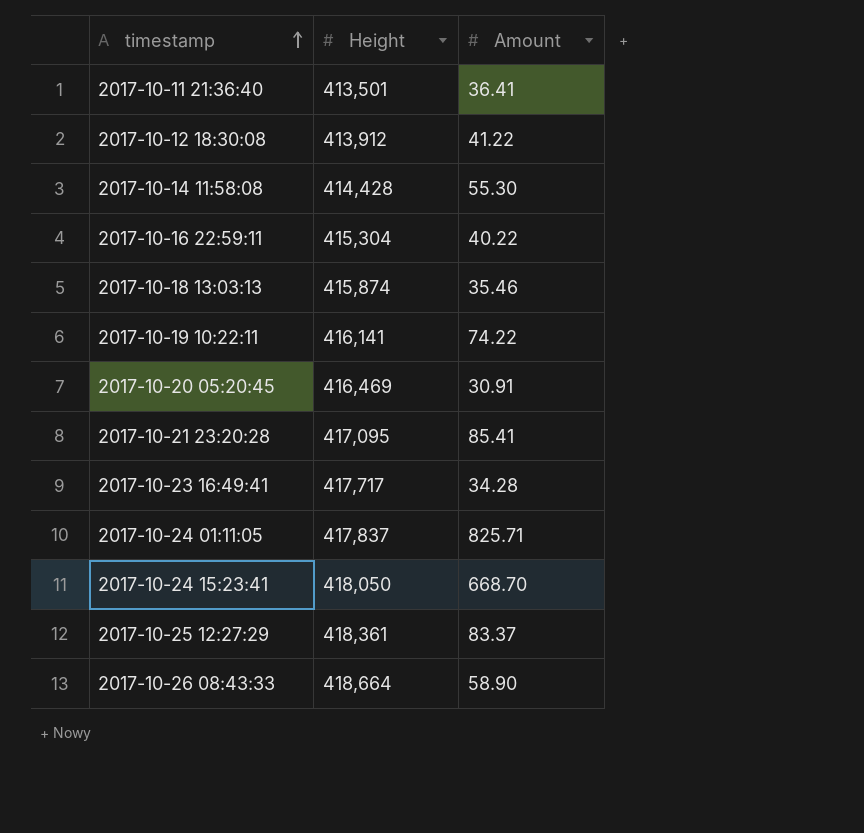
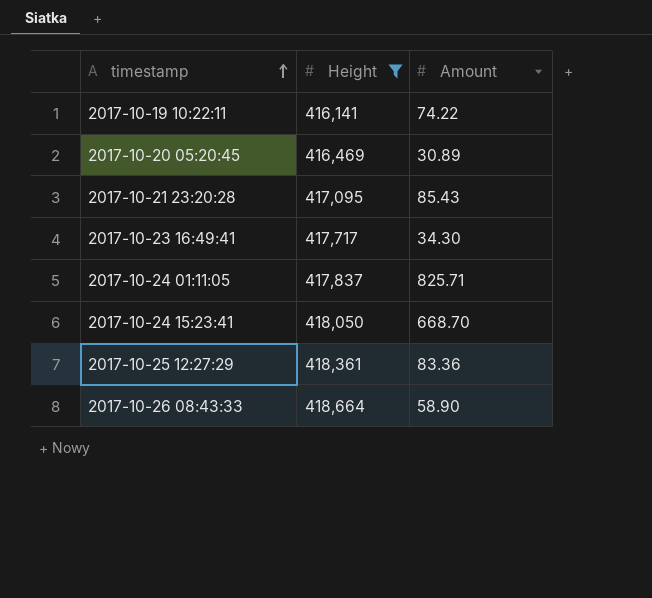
filter: none -> Height >= 416,141
2017-10-20 05:20:45 | Amount: 30.91 -> 30.89
2017-10-21 23:20:28 | Amount: 85.41 -> 85.43
2017-10-23 16:49:41 | Amount: 34.28 -> 34.30
2017-10-25 12:27:29 | Amount: 83.37 -> 83.36

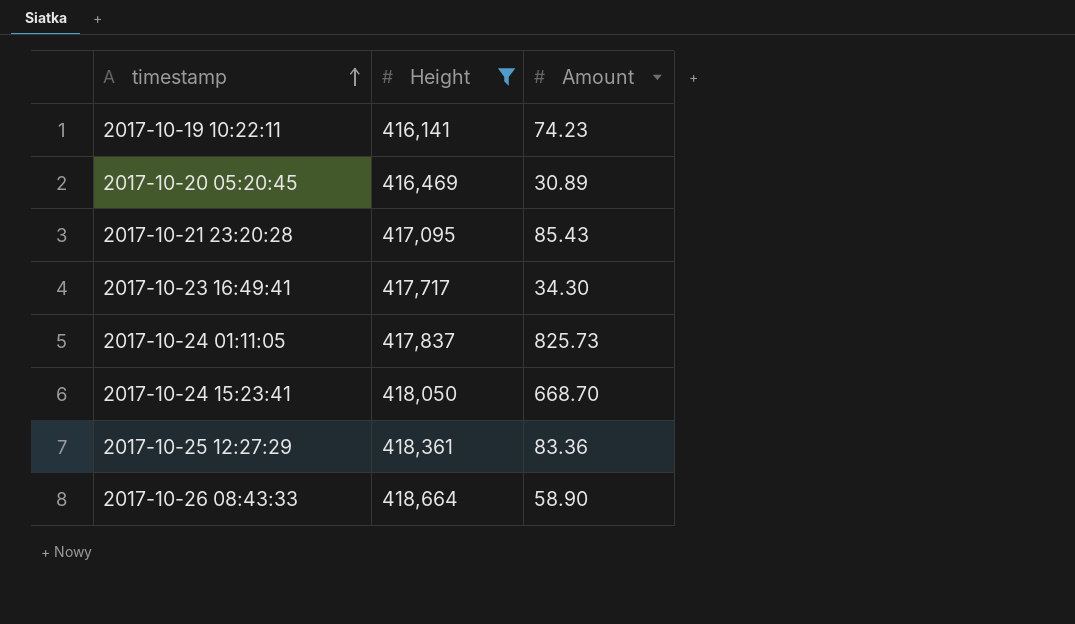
2017-10-19 10:22:11 | Amount: 74.22 -> 74.23
2017-10-24 01:11:05 | Amount: 825.71 -> 825.73

